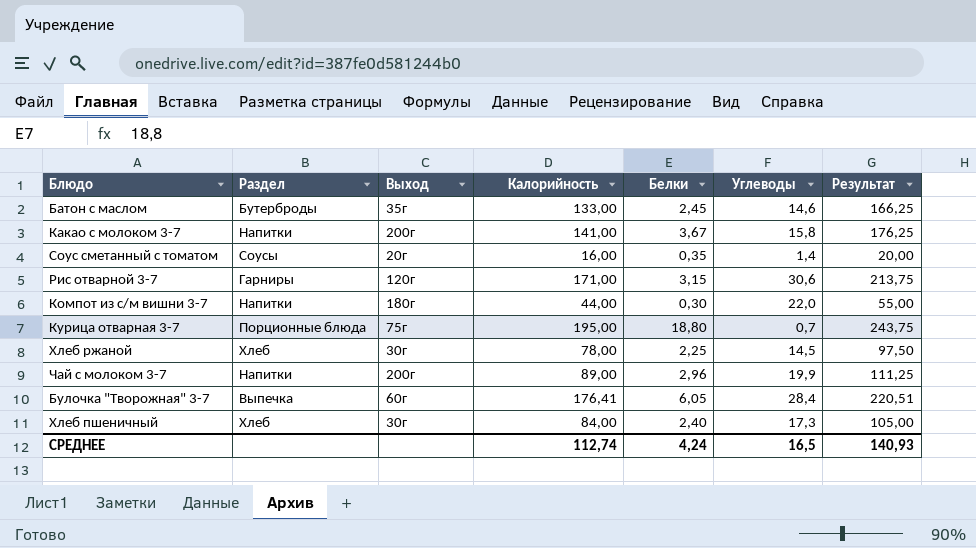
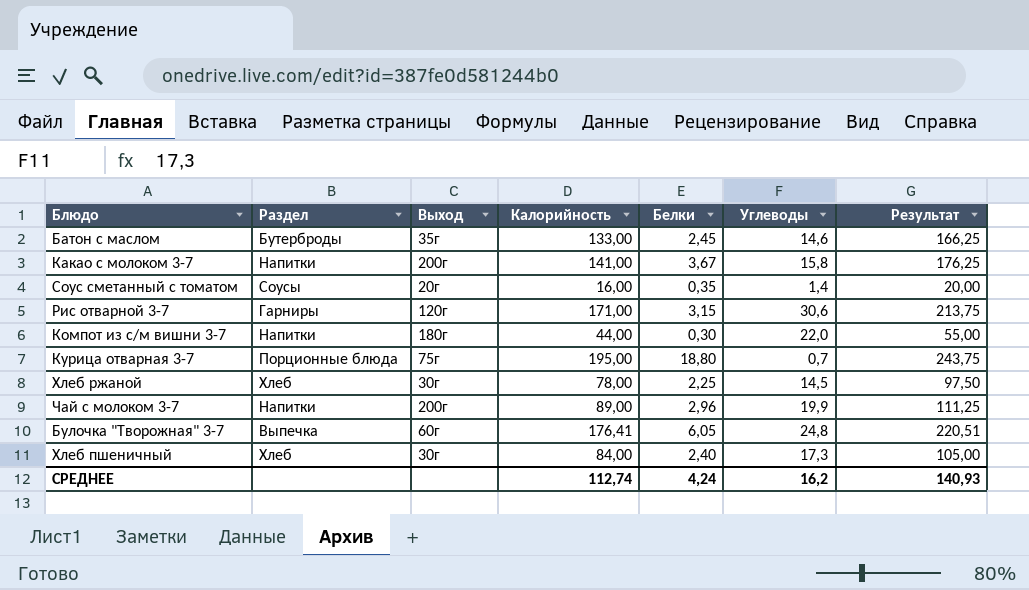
Булочка "Творожная" 3-7 | Углеводы: 28,4 -> 24,8
СРЕДНЕЕ | Углеводы: 16,5 -> 16,2

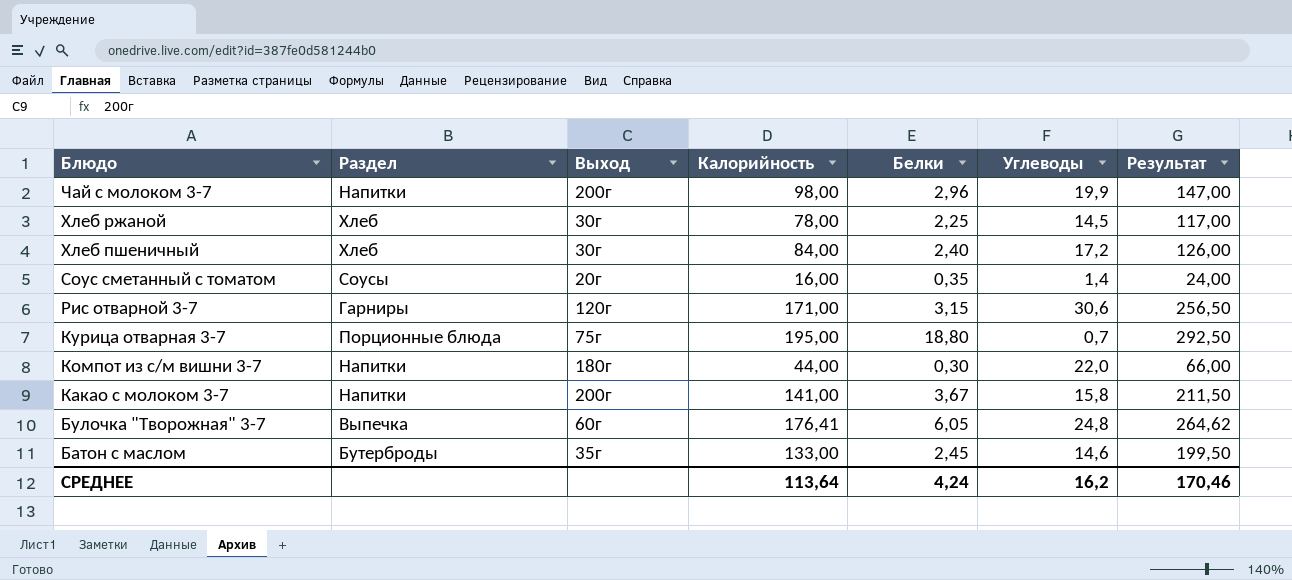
row order: none -> Блюдо descending
column Результат | formula: [Калорийность] * 1,25 -> [Калорийность] * 1,5
Чай с молоком 3-7 | Калорийность: 89,00 -> 98,00
Хлеб пшеничный | Углеводы: 17,3 -> 17,2
СРЕДНЕЕ | Калорийность: 112,74 -> 113,64
СРЕДНЕЕ | Результат: 140,93 -> 170,46

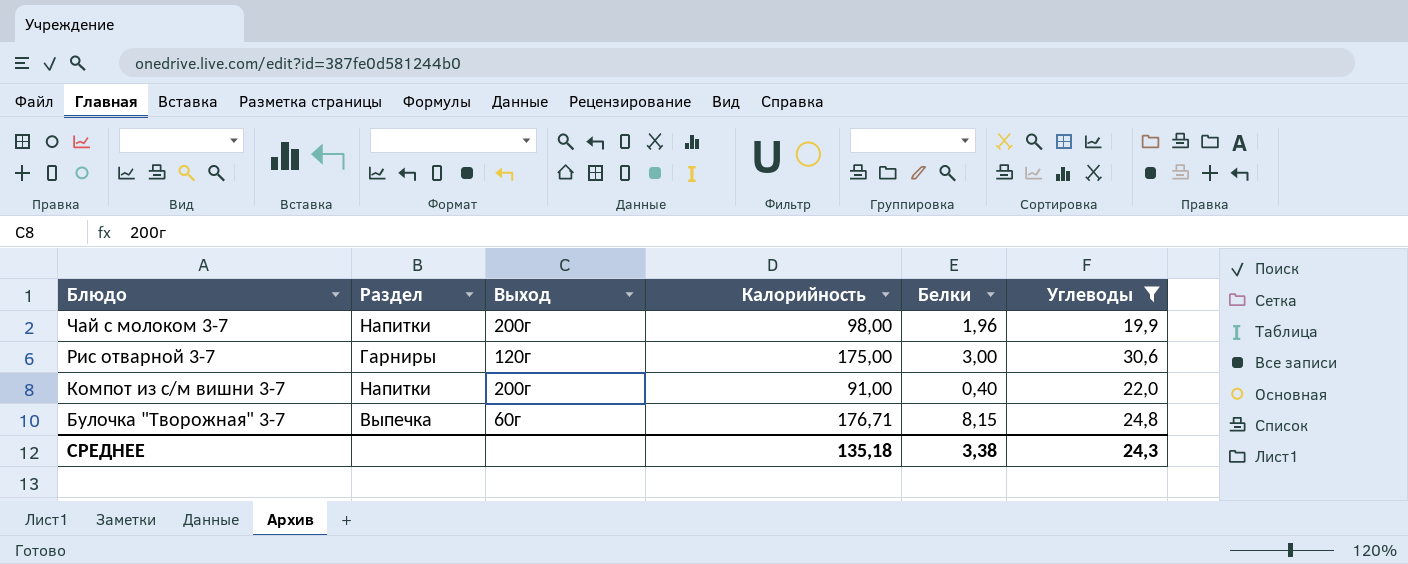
filter: none -> Углеводы >= 19,9
column Результат | formula: [Калорийность] * 1,5 -> none
Чай с молоком 3-7 | Белки: 2,96 -> 1,96
Рис отварной 3-7 | Калорийность: 171,00 -> 175,00
Рис отварной 3-7 | Белки: 3,15 -> 3,00
Компот из с/м вишни 3-7 | Выход: 180г -> 200г
Компот из с/м вишни 3-7 | Калорийность: 44,00 -> 91,00
Компот из с/м вишни 3-7 | Белки: 0,30 -> 0,40
Булочка "Творожная" 3-7 | Калорийность: 176,41 -> 176,71
Булочка "Творожная" 3-7 | Белки: 6,05 -> 8,15
СРЕДНЕЕ | Калорийность: 113,64 -> 135,18
СРЕДНЕЕ | Белки: 4,24 -> 3,38
СРЕДНЕЕ | Углеводы: 16,2 -> 24,3

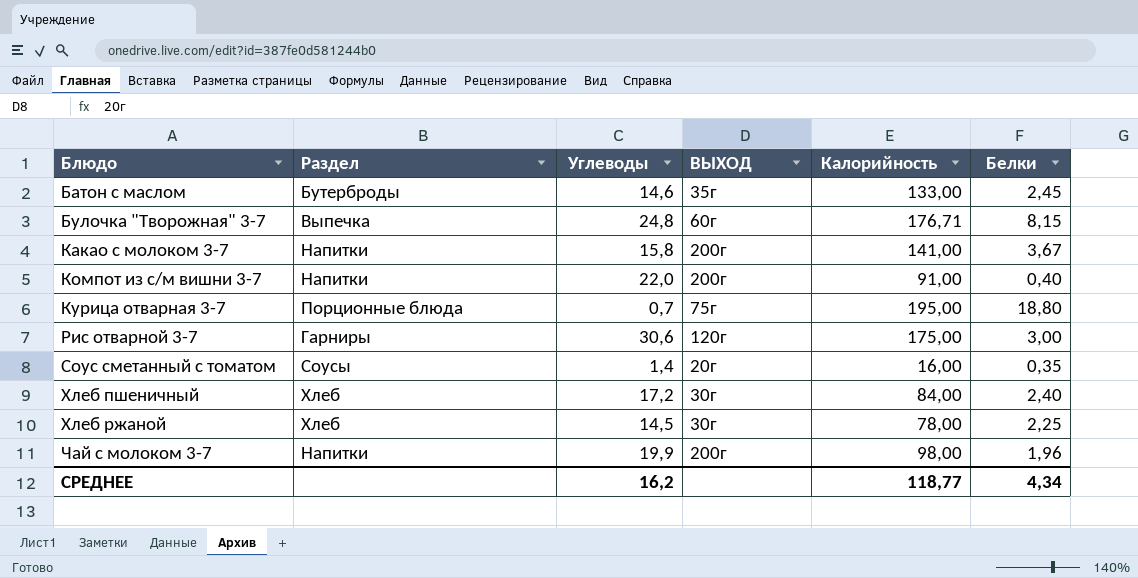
filter: Углеводы >= 19,9 -> none
row order: Блюдо descending -> Блюдо ascending
column Углеводы | position: 6 -> 3
column name: Выход -> ВЫХОД
СРЕДНЕЕ | Углеводы: 24,3 -> 16,2
СРЕДНЕЕ | Калорийность: 135,18 -> 118,77
СРЕДНЕЕ | Белки: 3,38 -> 4,34

